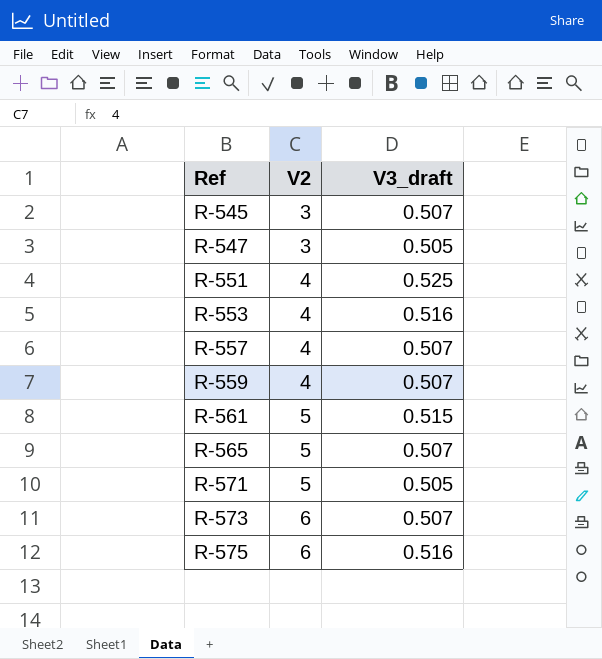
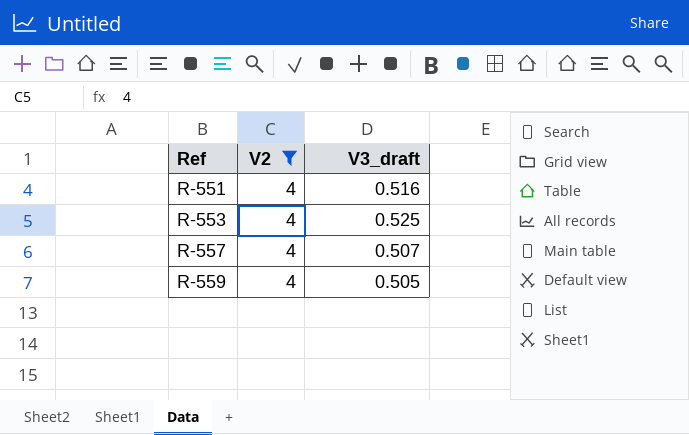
filter: none -> V2 = 4
R-551 | V3_draft: 0.525 -> 0.516
R-553 | V3_draft: 0.516 -> 0.525
R-559 | V3_draft: 0.507 -> 0.505

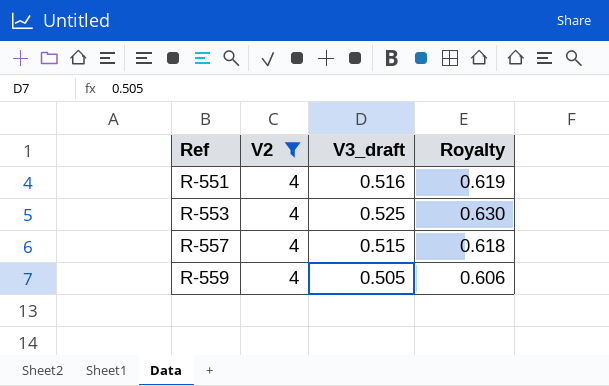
column Royalty | formula: none -> [V3_draft] * 1.2
R-557 | V3_draft: 0.507 -> 0.515

